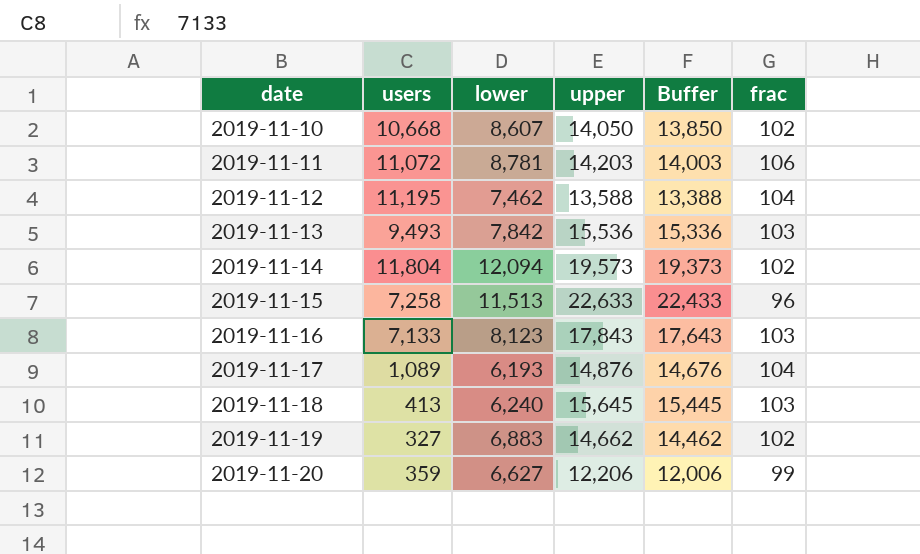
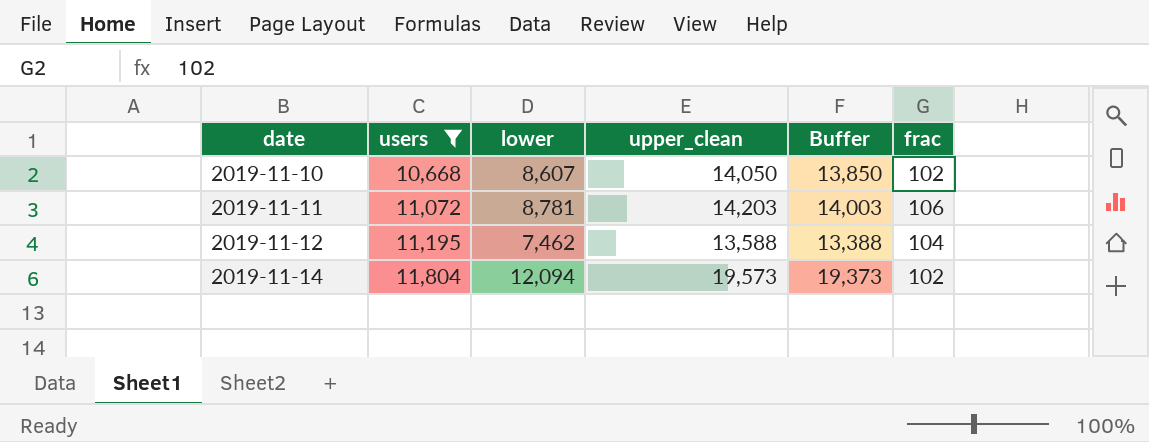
filter: none -> users >= 10,668
column name: upper -> upper_clean

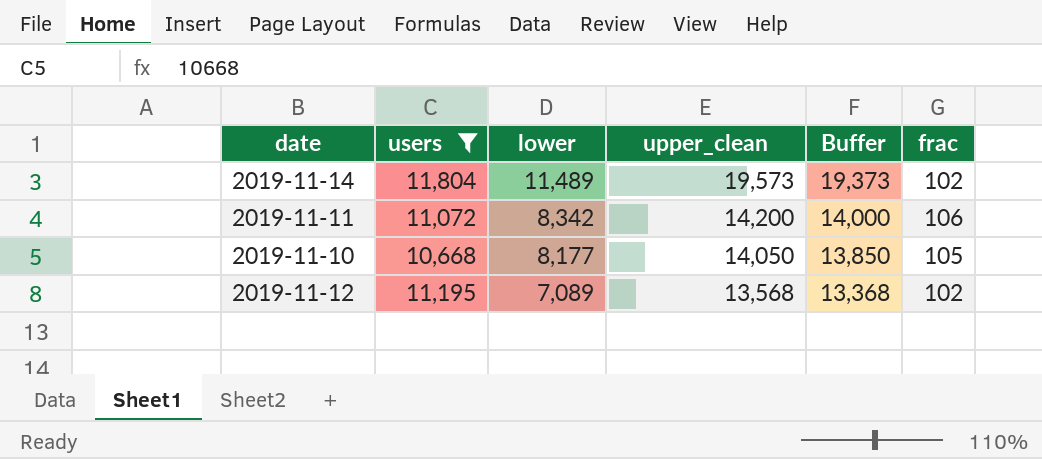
row order: date ascending -> lower descending
2019-11-14 | lower: 12,094 -> 11,489
2019-11-11 | lower: 8,781 -> 8,342
2019-11-11 | upper_clean: 14,203 -> 14,200
2019-11-11 | Buffer: 14,003 -> 14,000
2019-11-10 | lower: 8,607 -> 8,177
2019-11-10 | frac: 102 -> 105
2019-11-12 | lower: 7,462 -> 7,089
2019-11-12 | upper_clean: 13,588 -> 13,568
2019-11-12 | Buffer: 13,388 -> 13,368
2019-11-12 | frac: 104 -> 102

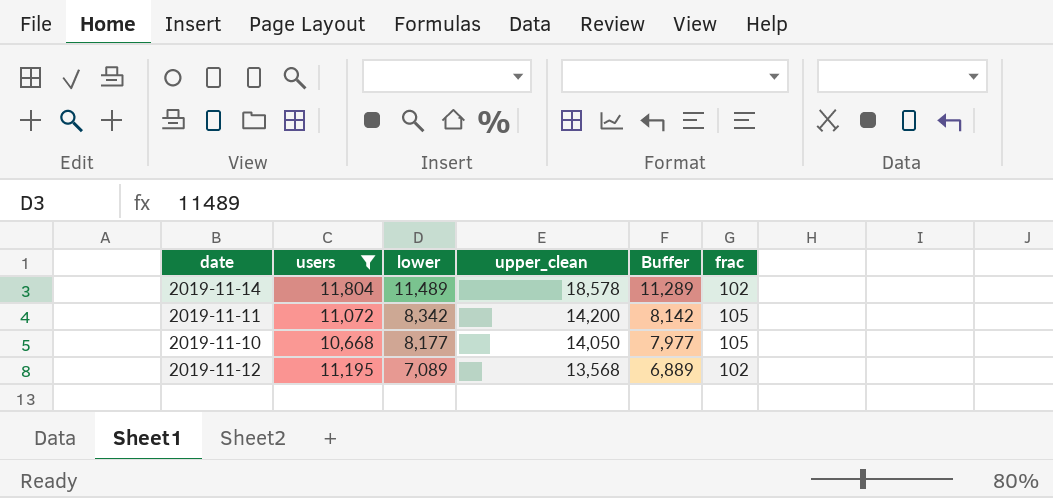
column Buffer | formula: [upper_clean] - 200 -> [lower] - 200
2019-11-14 | upper_clean: 19,573 -> 18,578
2019-11-11 | frac: 106 -> 105

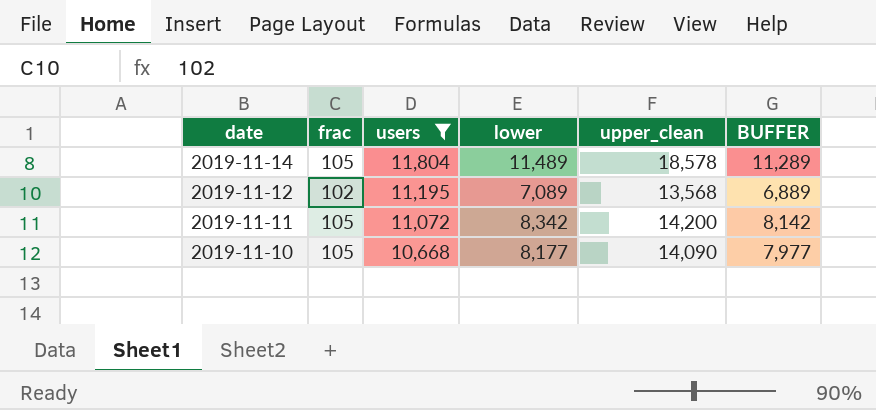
row order: lower descending -> date descending
column frac | position: 6 -> 2
column name: Buffer -> BUFFER
2019-11-14 | frac: 102 -> 105
2019-11-10 | upper_clean: 14,050 -> 14,090

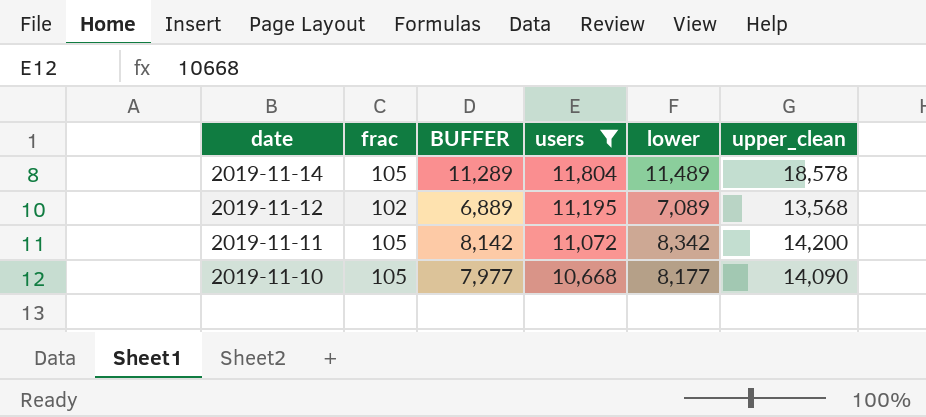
column BUFFER | position: 6 -> 3

